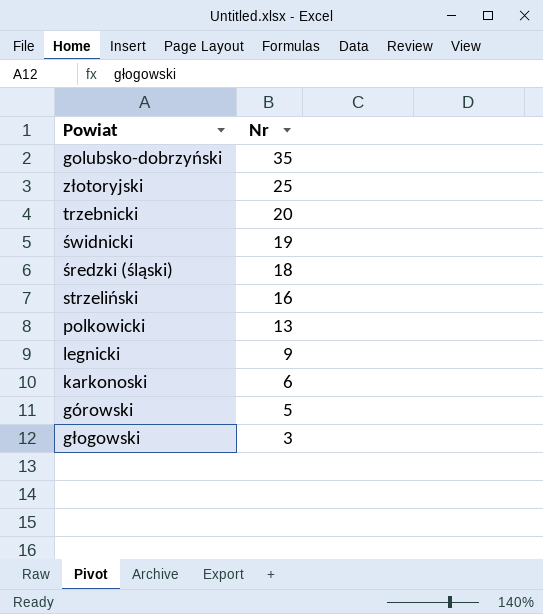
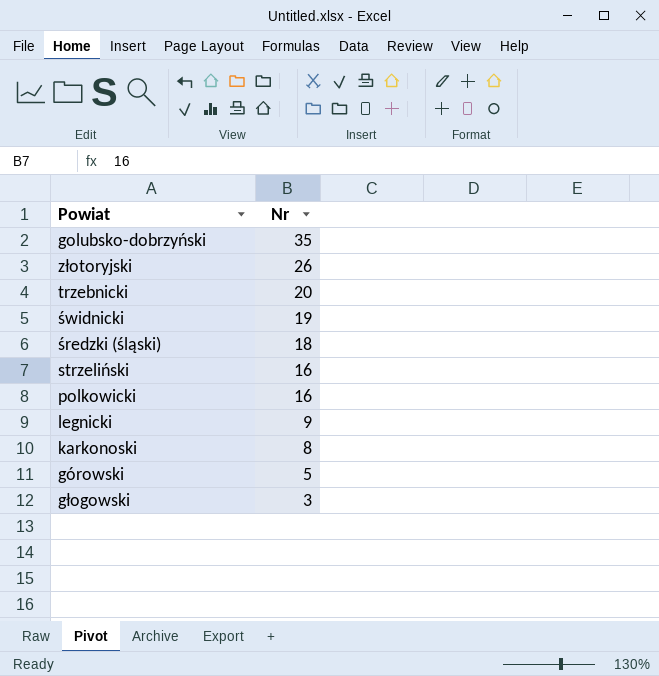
złotoryjski | Nr: 25 -> 26
polkowicki | Nr: 13 -> 16
karkonoski | Nr: 6 -> 8

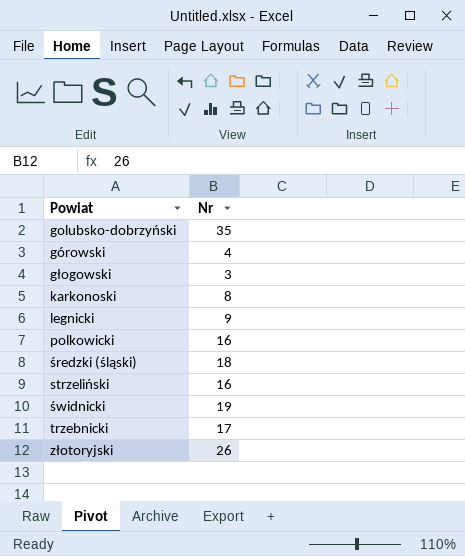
row order: Nr descending -> Powiat ascending
górowski | Nr: 5 -> 4
trzebnicki | Nr: 20 -> 17

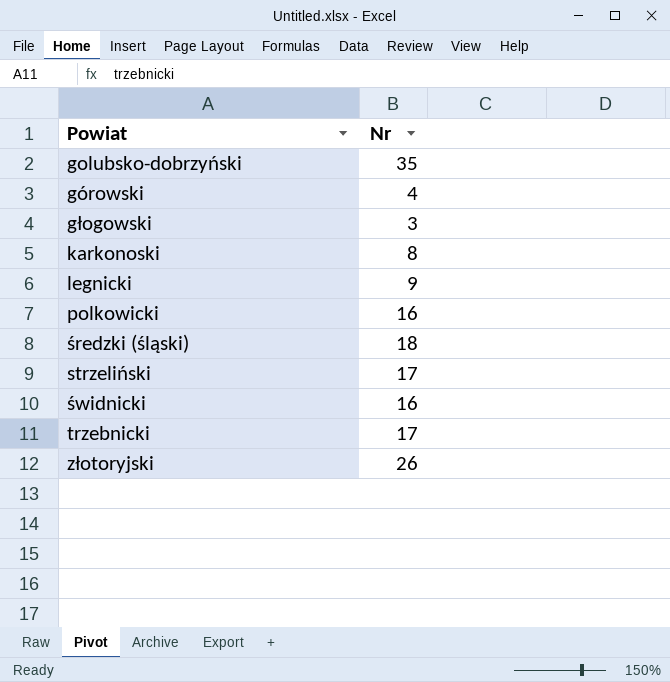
strzeliński | Nr: 16 -> 17
świdnicki | Nr: 19 -> 16

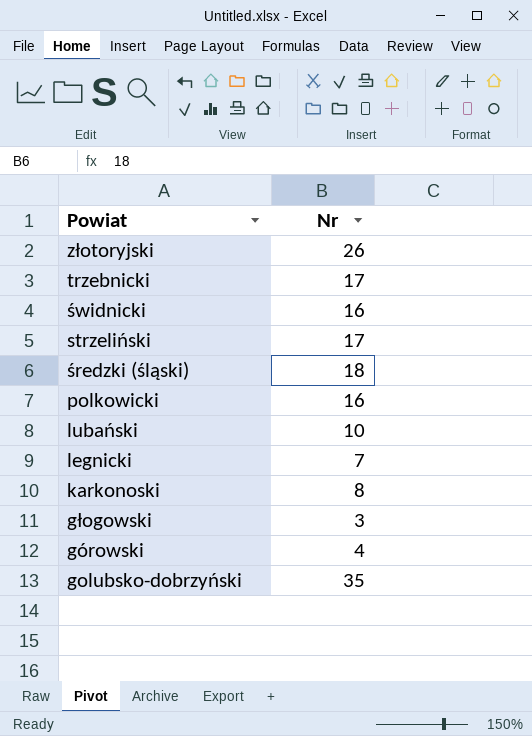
row order: Powiat ascending -> Powiat descending
row lubański: none -> 10
legnicki | Nr: 9 -> 7

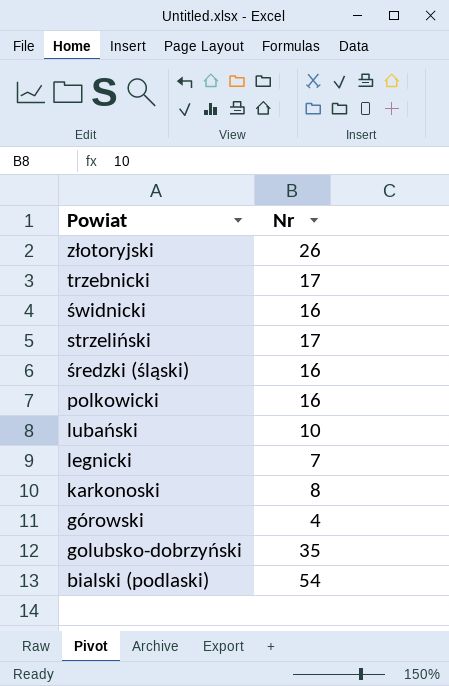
row głogowski: 3 -> none
średzki (śląski) | Nr: 18 -> 16
row bialski (podlaski): none -> 54

